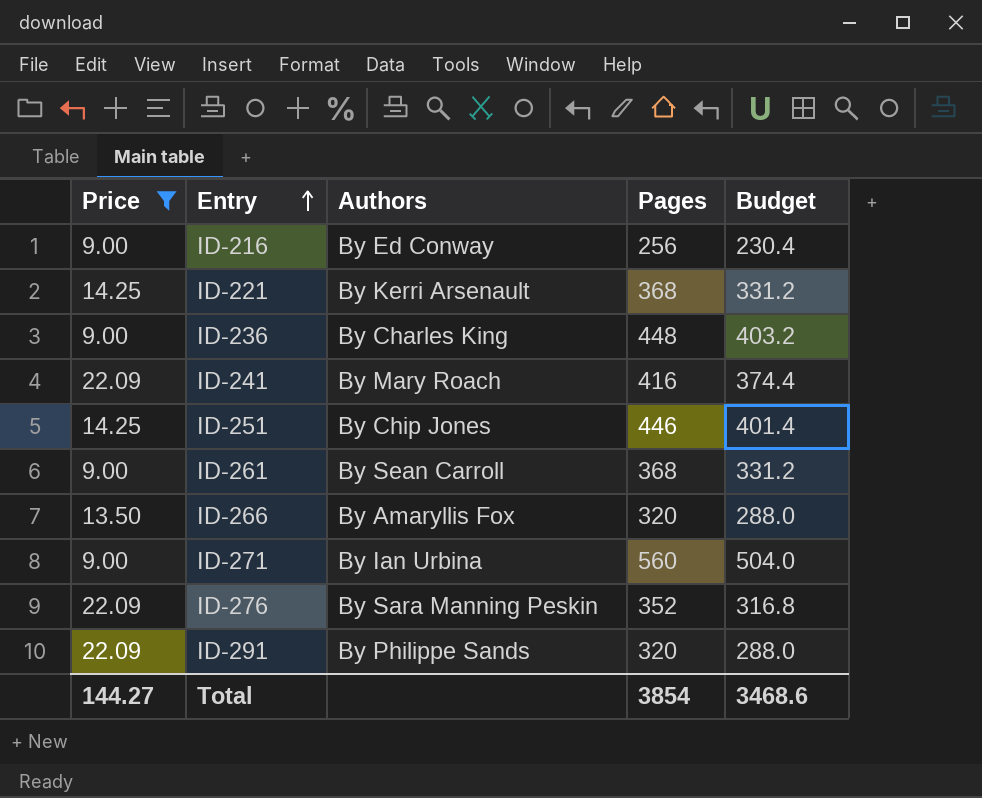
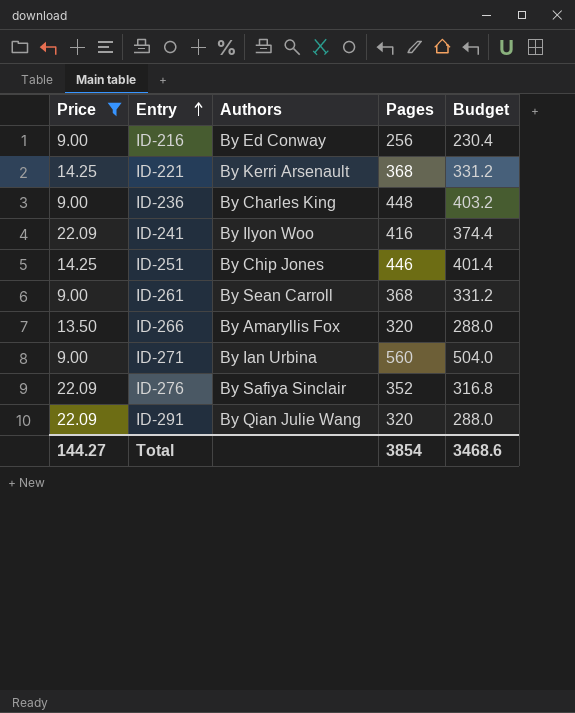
ID-241 | Authors: By Mary Roach -> By Ilyon Woo
ID-276 | Authors: By Sara Manning Peskin -> By Safiya Sinclair
ID-291 | Authors: By Philippe Sands -> By Qian Julie Wang

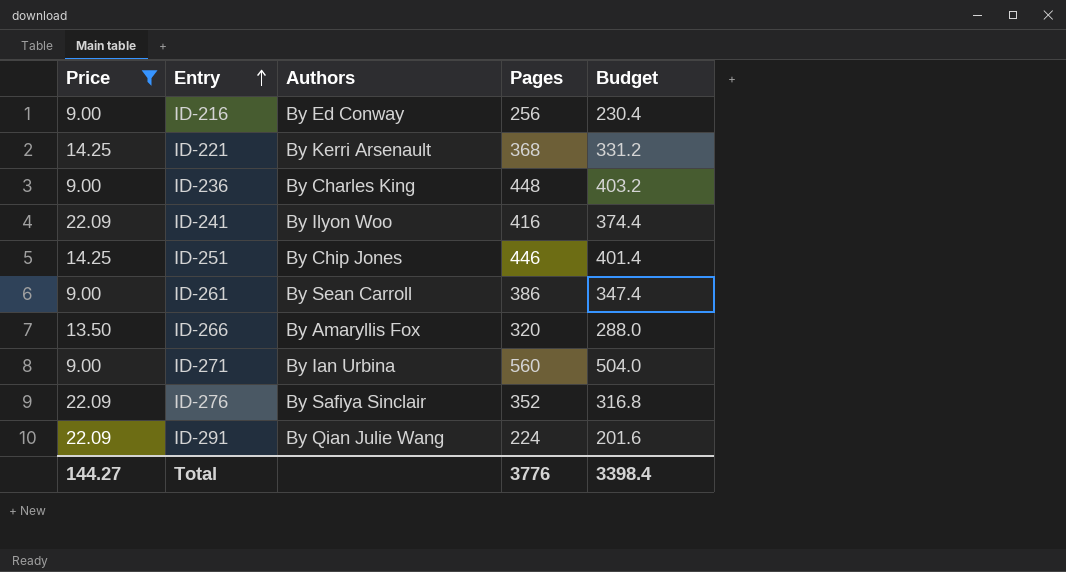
ID-261 | Pages: 368 -> 386
ID-261 | Budget: 331.2 -> 347.4
ID-291 | Pages: 320 -> 224
ID-291 | Budget: 288.0 -> 201.6
Total | Pages: 3854 -> 3776
Total | Budget: 3468.6 -> 3398.4

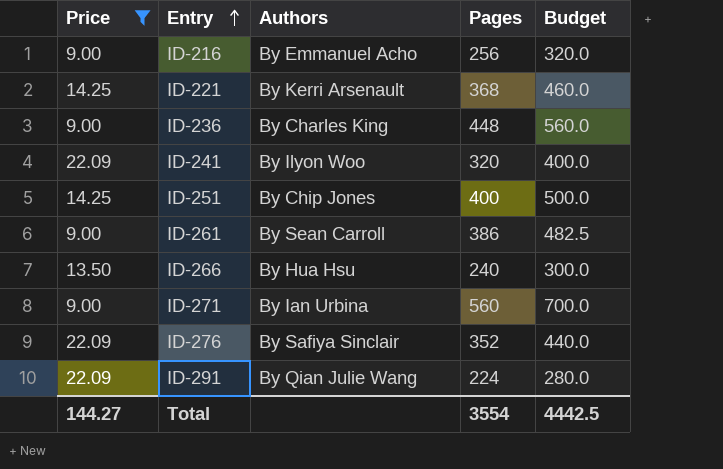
column Budget | formula: [Pages] * 0.9 -> [Pages] * 1.25
ID-216 | Authors: By Ed Conway -> By Emmanuel Acho
ID-241 | Pages: 416 -> 320
ID-251 | Pages: 446 -> 400
ID-266 | Authors: By Amaryllis Fox -> By Hua Hsu
ID-266 | Pages: 320 -> 240
Total | Pages: 3776 -> 3554
Total | Budget: 3398.4 -> 4442.5

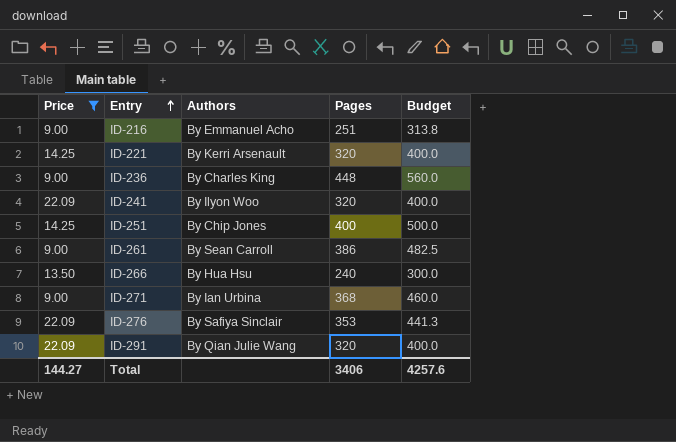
ID-216 | Pages: 256 -> 251
ID-216 | Budget: 320.0 -> 313.8
ID-221 | Pages: 368 -> 320
ID-221 | Budget: 460.0 -> 400.0
ID-271 | Pages: 560 -> 368
ID-271 | Budget: 700.0 -> 460.0
ID-276 | Pages: 352 -> 353
ID-276 | Budget: 440.0 -> 441.3
ID-291 | Pages: 224 -> 320
ID-291 | Budget: 280.0 -> 400.0
Total | Pages: 3554 -> 3406
Total | Budget: 4442.5 -> 4257.6

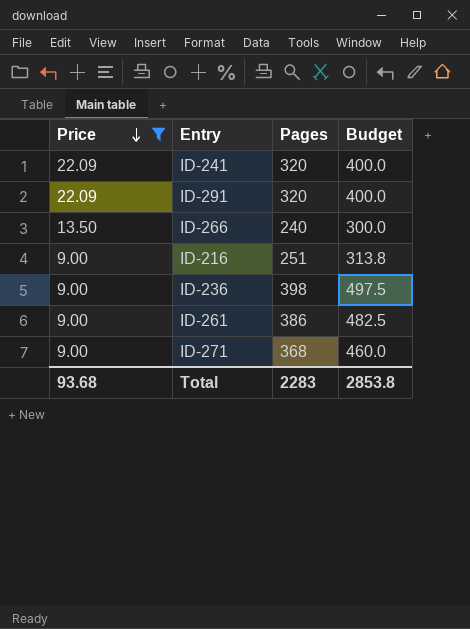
row order: Entry ascending -> Price descending
column Authors | position: 3 -> none
row ID-221: 14.25 | By Kerri Arsenault | 320 | 400.0 -> none
row ID-251: 14.25 | By Chip Jones | 400 | 500.0 -> none
row ID-276: 22.09 | By Safiya Sinclair | 353 | 441.3 -> none
ID-236 | Pages: 448 -> 398
ID-236 | Budget: 560.0 -> 497.5
Total | Price: 144.27 -> 93.68
Total | Pages: 3406 -> 2283
Total | Budget: 4257.6 -> 2853.8

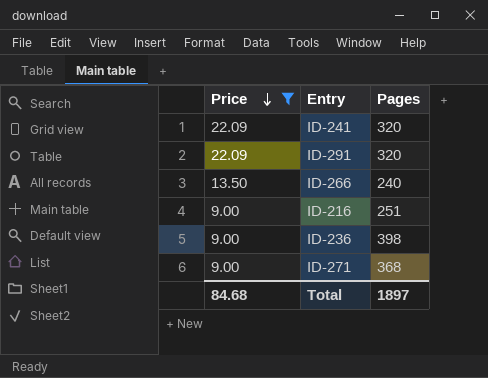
column Budget | formula: [Pages] * 1.25 -> none
row ID-261: 9.00 | 386 | 482.5 -> none
Total | Price: 93.68 -> 84.68
Total | Pages: 2283 -> 1897

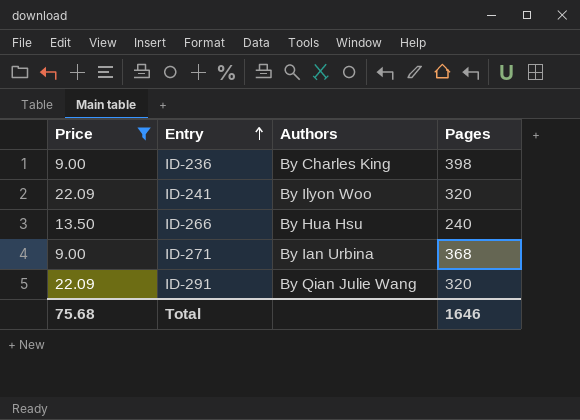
row order: Price descending -> Entry ascending
column Authors | position: none -> 3
row ID-216: 9.00 | 251 -> none
Total | Price: 84.68 -> 75.68
Total | Pages: 1897 -> 1646

